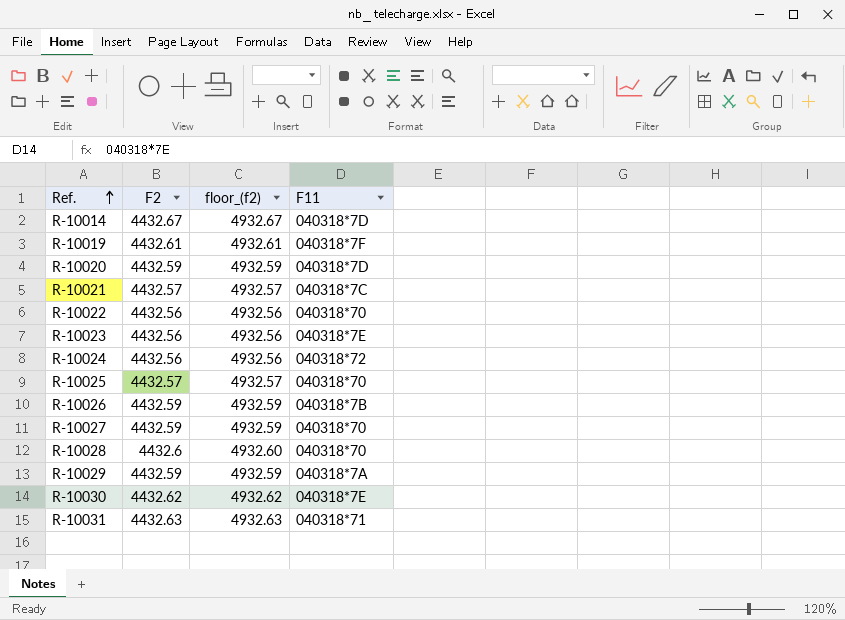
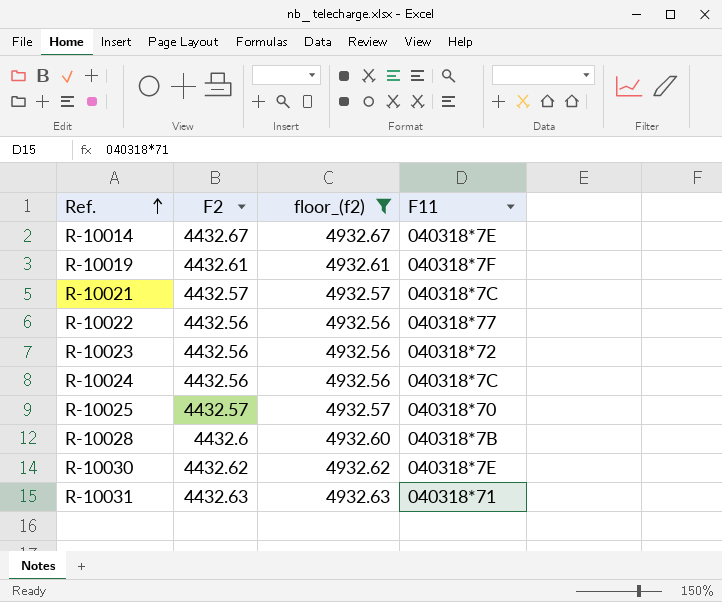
filter: none -> floor_(f2) != 4932.59
R-10014 | F11: 040318*7D -> 040318*7E
R-10022 | F11: 040318*70 -> 040318*77
R-10023 | F11: 040318*7E -> 040318*72
R-10024 | F11: 040318*72 -> 040318*7C
R-10028 | F11: 040318*70 -> 040318*7B

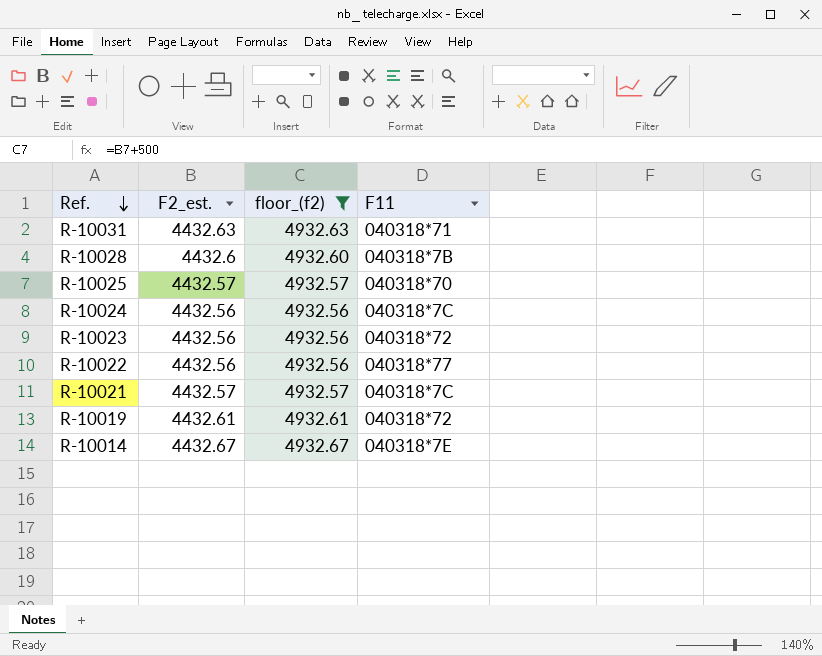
row order: Ref. ascending -> Ref. descending
column name: F2 -> F2_est.
row R-10030: 4432.62 | 4932.62 | 040318*7E -> none
R-10019 | F11: 040318*7F -> 040318*72

